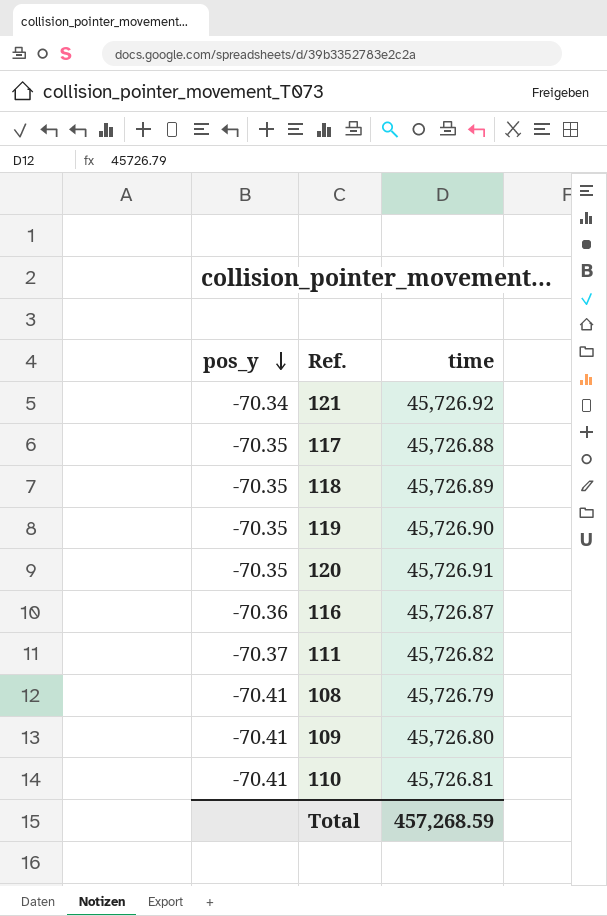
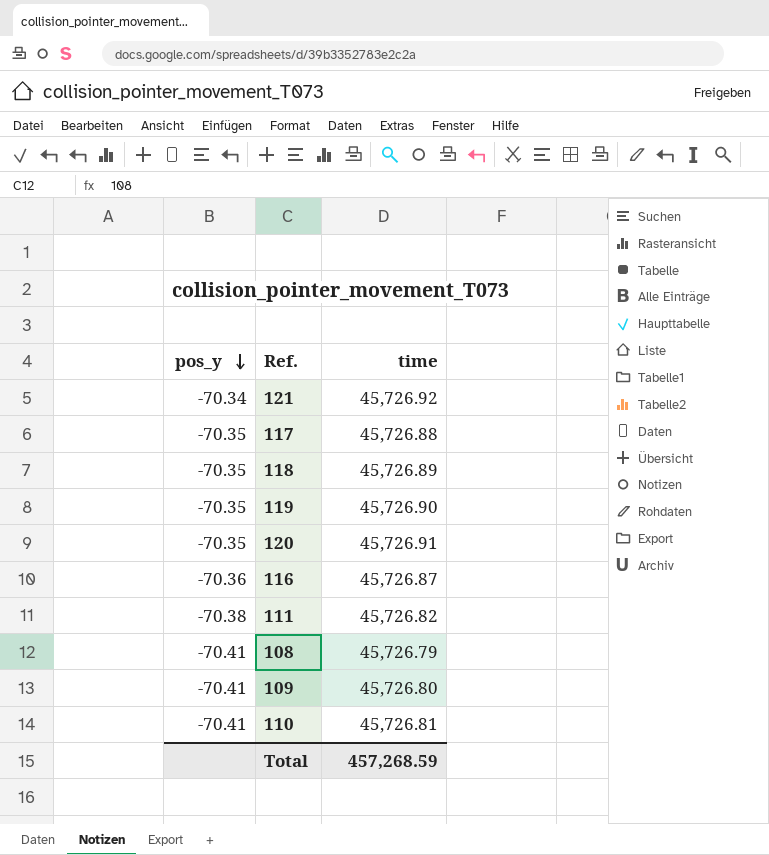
111 | pos_y: -70.37 -> -70.38

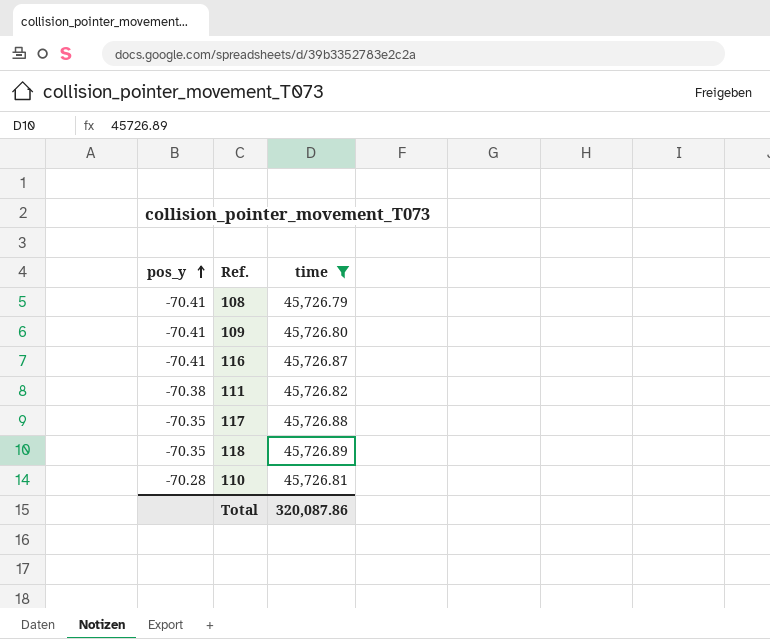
filter: none -> time <= 45,726.89
row order: pos_y descending -> pos_y ascending
116 | pos_y: -70.36 -> -70.41
110 | pos_y: -70.41 -> -70.28
Total | time: 457,268.59 -> 320,087.86

